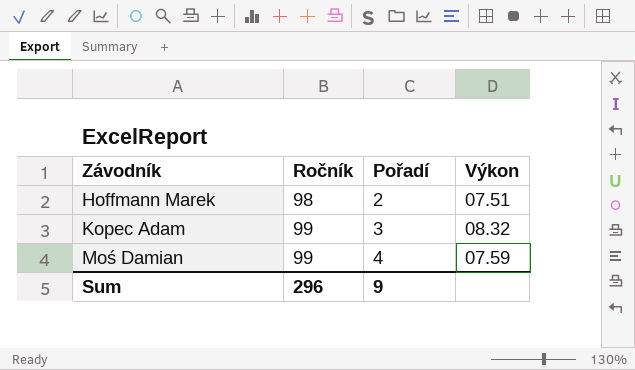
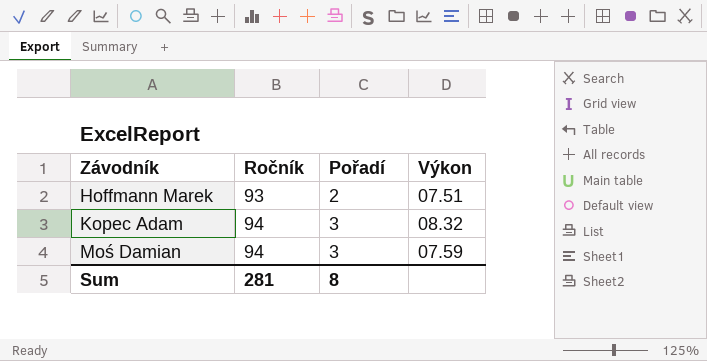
Hoffmann Marek | Ročník: 98 -> 93
Kopec Adam | Ročník: 99 -> 94
Moś Damian | Ročník: 99 -> 94
Moś Damian | Pořadí: 4 -> 3
Sum | Ročník: 296 -> 281
Sum | Pořadí: 9 -> 8

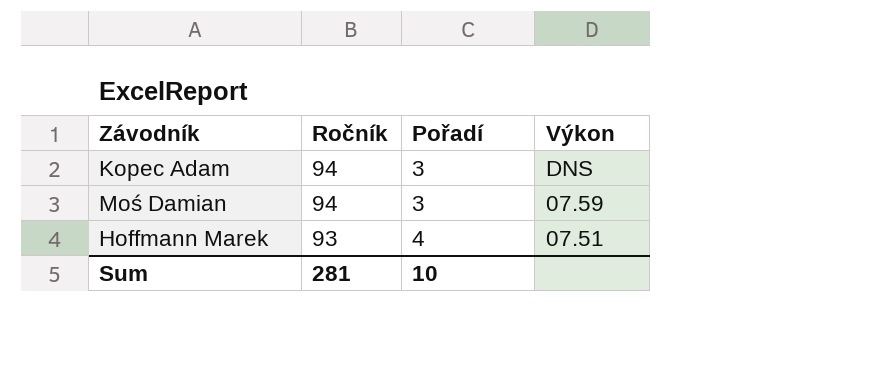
row order: Závodník ascending -> Ročník descending
Kopec Adam | Výkon: 08.32 -> DNS
Hoffmann Marek | Pořadí: 2 -> 4
Sum | Pořadí: 8 -> 10

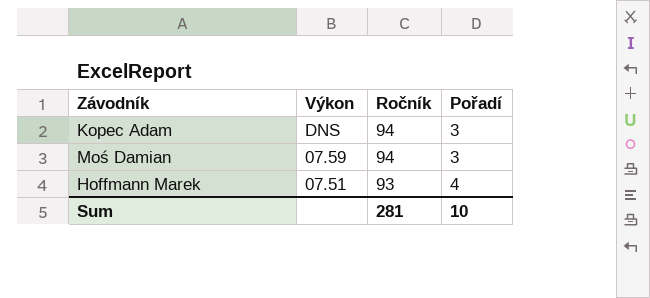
column Výkon | position: 4 -> 2

